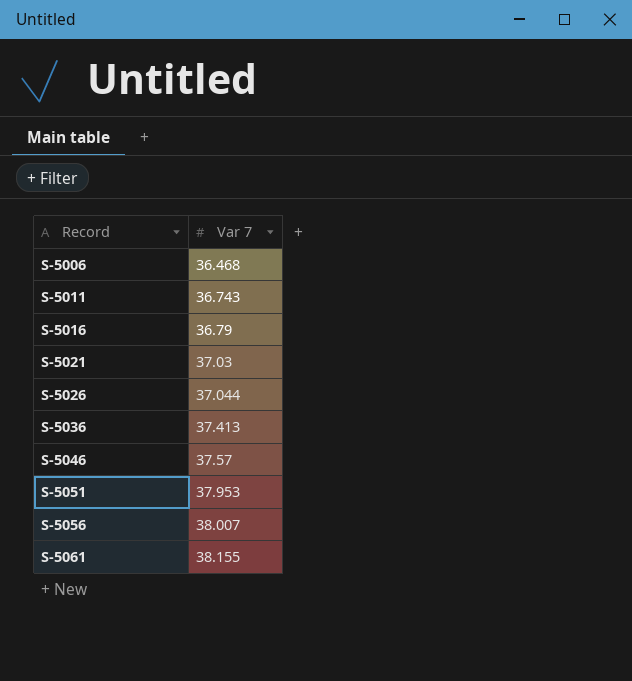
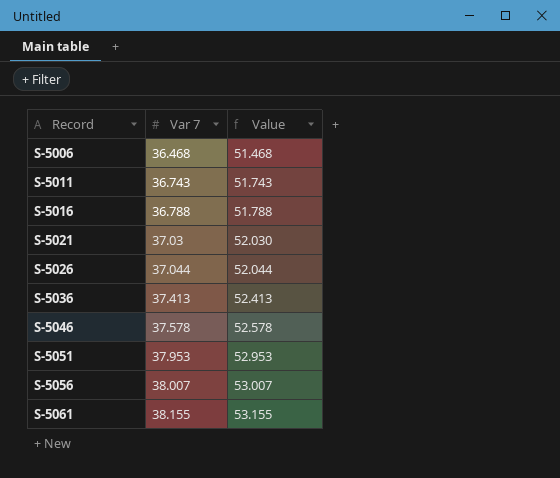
column Value | formula: none -> [Var 7] + 15
S-5016 | Var 7: 36.79 -> 36.788
S-5046 | Var 7: 37.57 -> 37.578

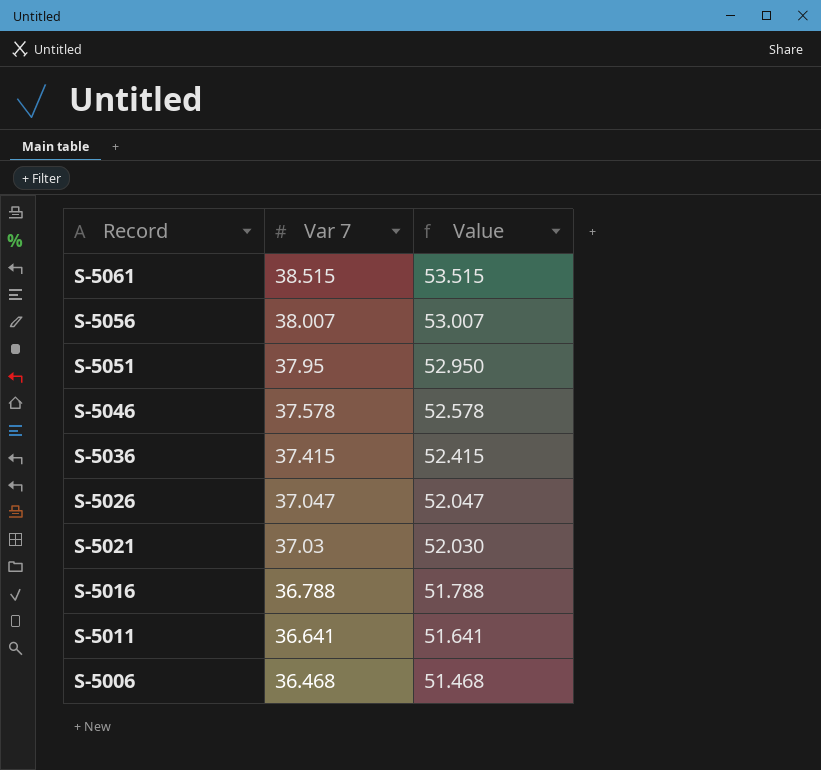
row order: Record ascending -> Record descending
S-5061 | Var 7: 38.155 -> 38.515
S-5061 | Value: 53.155 -> 53.515
S-5051 | Var 7: 37.953 -> 37.95
S-5051 | Value: 52.953 -> 52.950
S-5036 | Var 7: 37.413 -> 37.415
S-5036 | Value: 52.413 -> 52.415
S-5026 | Var 7: 37.044 -> 37.047
S-5026 | Value: 52.044 -> 52.047
S-5011 | Var 7: 36.743 -> 36.641
S-5011 | Value: 51.743 -> 51.641

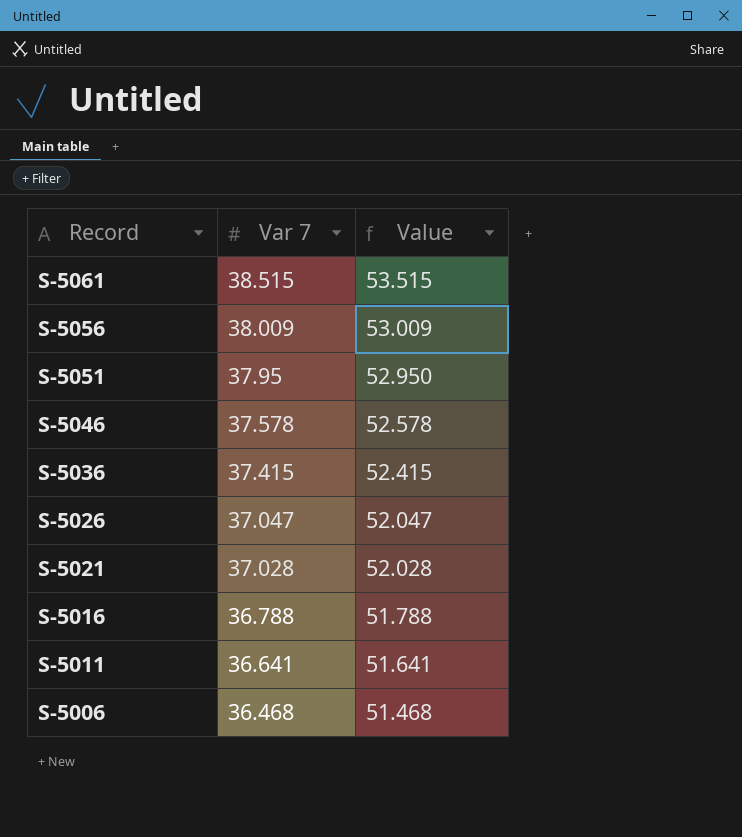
S-5056 | Var 7: 38.007 -> 38.009
S-5056 | Value: 53.007 -> 53.009
S-5021 | Var 7: 37.03 -> 37.028
S-5021 | Value: 52.030 -> 52.028

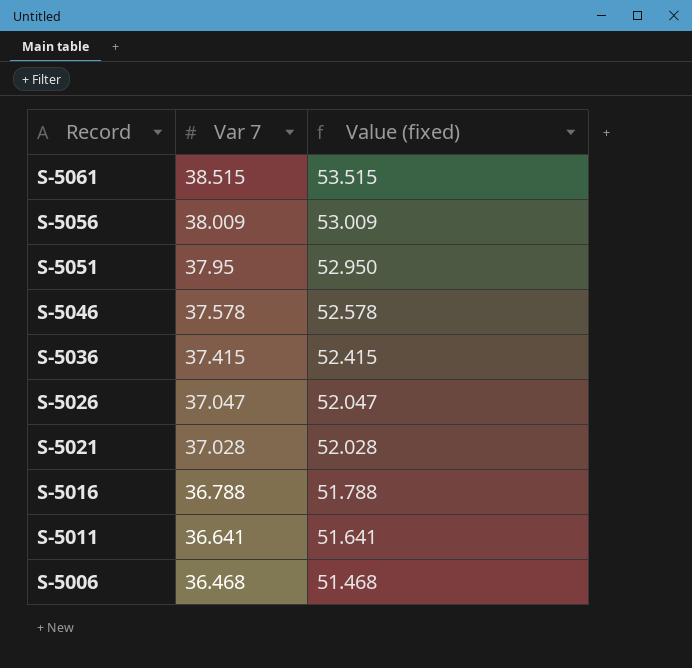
column name: Value -> Value (fixed)

